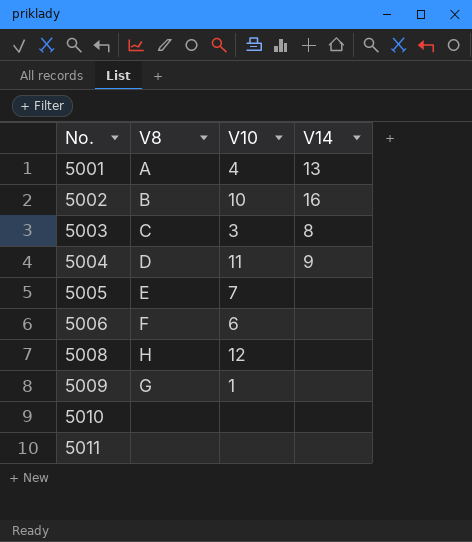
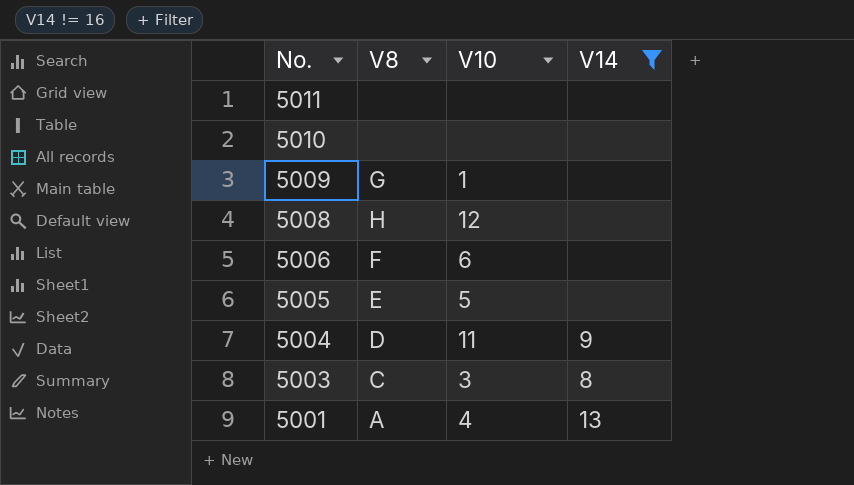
filter: none -> V14 != 16
row order: No. ascending -> No. descending
5005 | V10: 7 -> 5

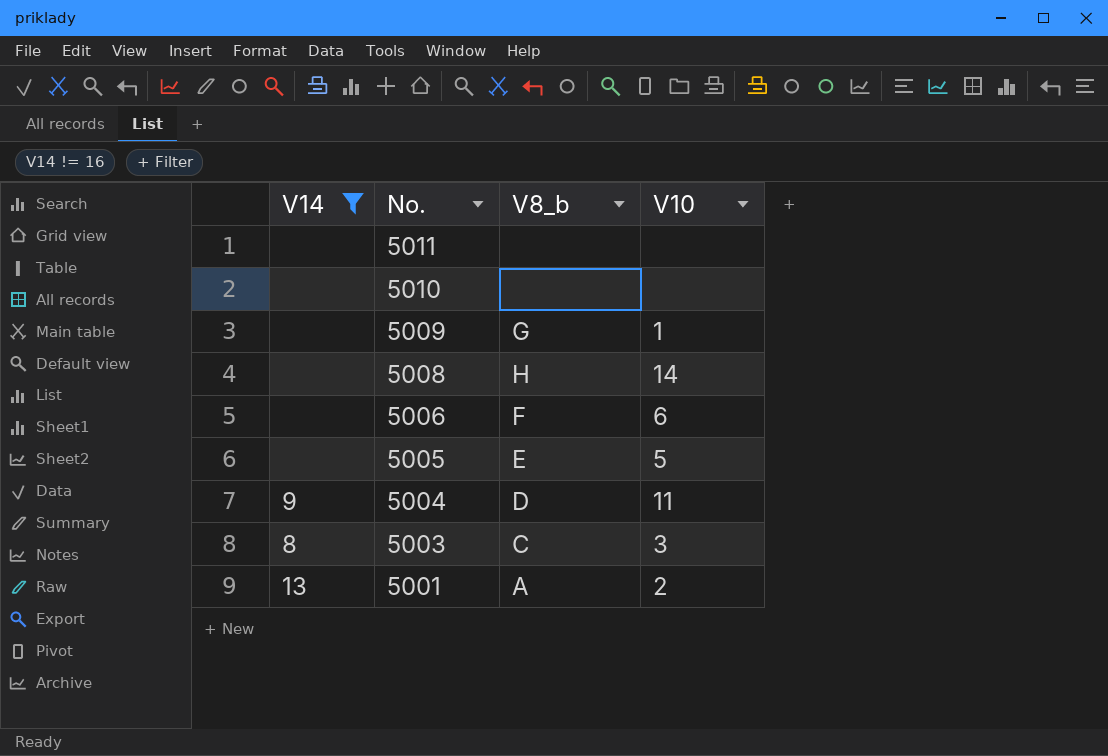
column V14 | position: 4 -> 1
column name: V8 -> V8_b
5008 | V10: 12 -> 14
5001 | V10: 4 -> 2

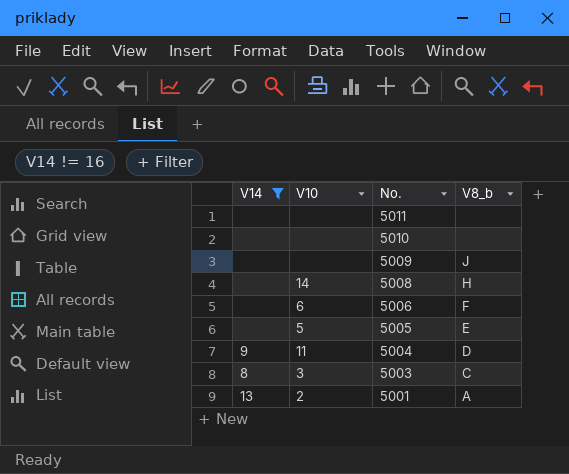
column V10 | position: 4 -> 2
5009 | V10: 1 -> none
5009 | V8_b: G -> J

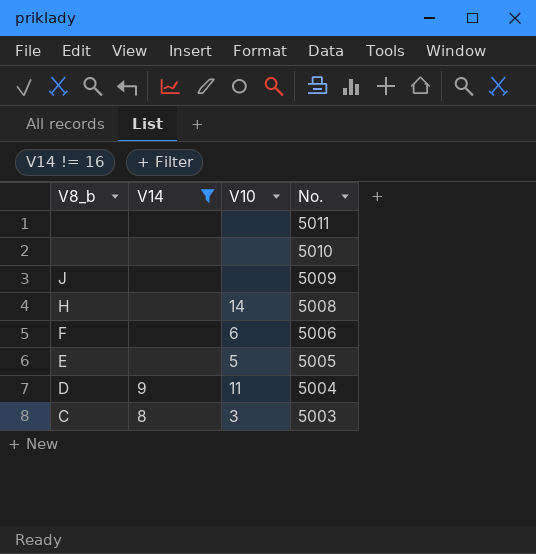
column V8_b | position: 4 -> 1
row 5001: 13 | 2 | A -> none

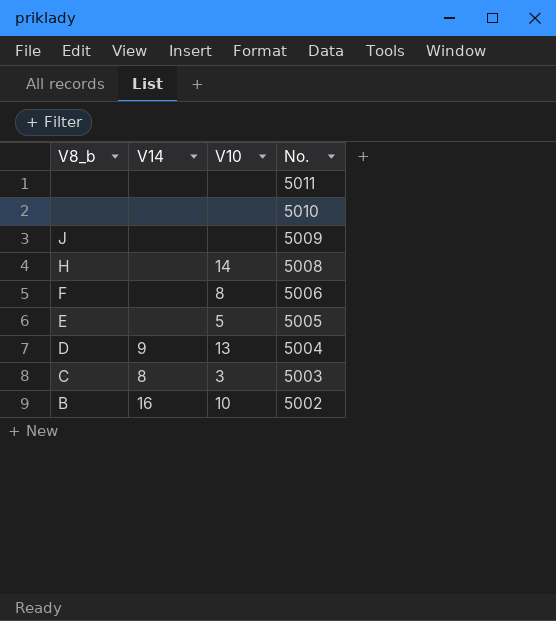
filter: V14 != 16 -> none
5006 | V10: 6 -> 8
5004 | V10: 11 -> 13

